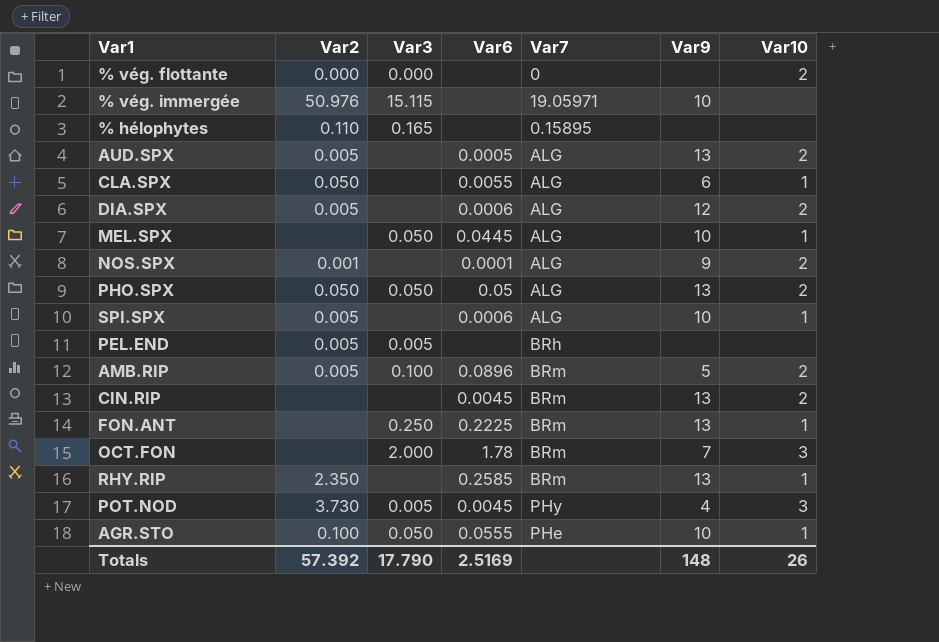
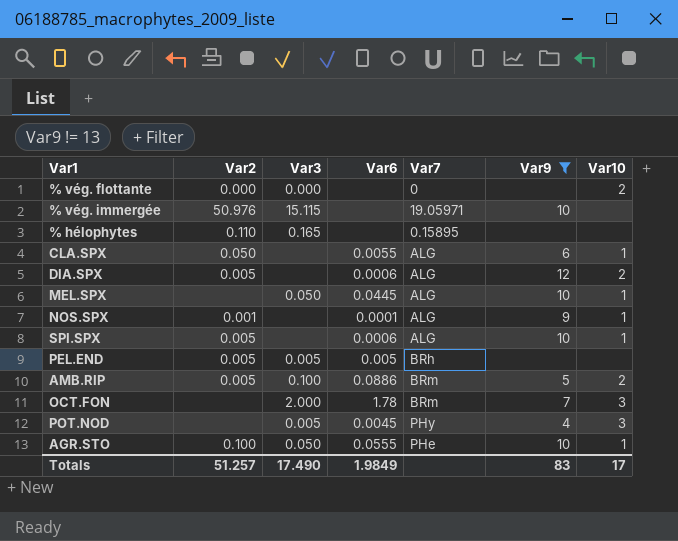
filter: none -> Var9 != 13
NOS.SPX | Var10: 2 -> 1
PEL.END | Var6: none -> 0.005
AMB.RIP | Var6: 0.0896 -> 0.0886
POT.NOD | Var2: 3.730 -> none
Totals | Var2: 57.392 -> 51.257
Totals | Var3: 17.790 -> 17.490
Totals | Var6: 2.5169 -> 1.9849
Totals | Var9: 148 -> 83
Totals | Var10: 26 -> 17

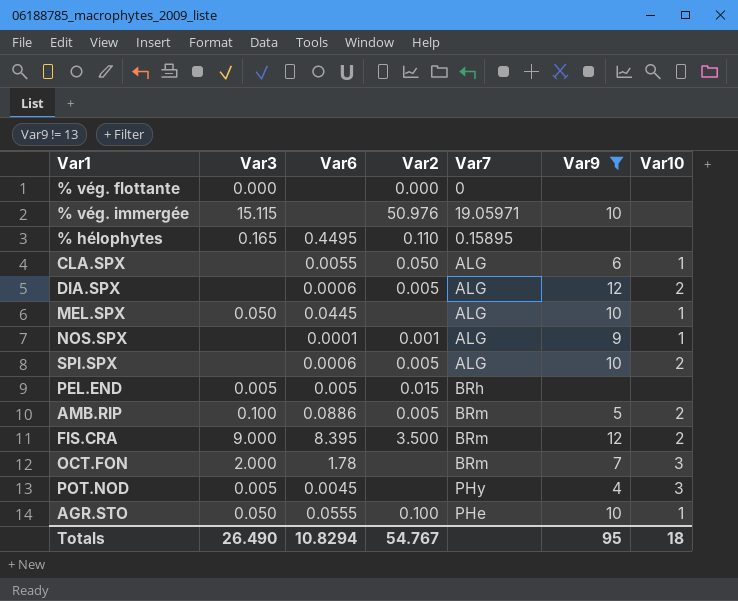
column Var2 | position: 2 -> 4
% vég. flottante | Var10: 2 -> none
% hélophytes | Var6: none -> 0.4495
SPI.SPX | Var10: 1 -> 2
PEL.END | Var2: 0.005 -> 0.015
row FIS.CRA: none -> 9.000 | 8.395 | 3.500 | BRm | 12 | 2
Totals | Var3: 17.490 -> 26.490
Totals | Var6: 1.9849 -> 10.8294
Totals | Var2: 51.257 -> 54.767
Totals | Var9: 83 -> 95
Totals | Var10: 17 -> 18

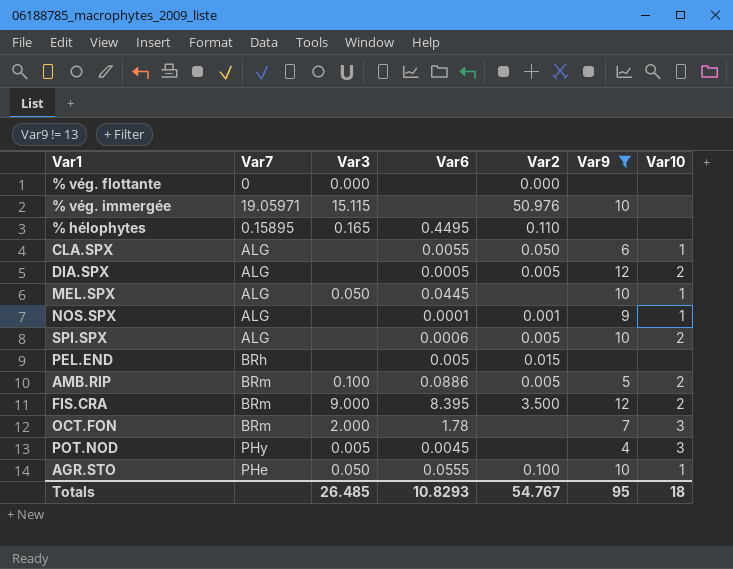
column Var7 | position: 5 -> 2
DIA.SPX | Var6: 0.0006 -> 0.0005
PEL.END | Var3: 0.005 -> none
Totals | Var3: 26.490 -> 26.485
Totals | Var6: 10.8294 -> 10.8293

